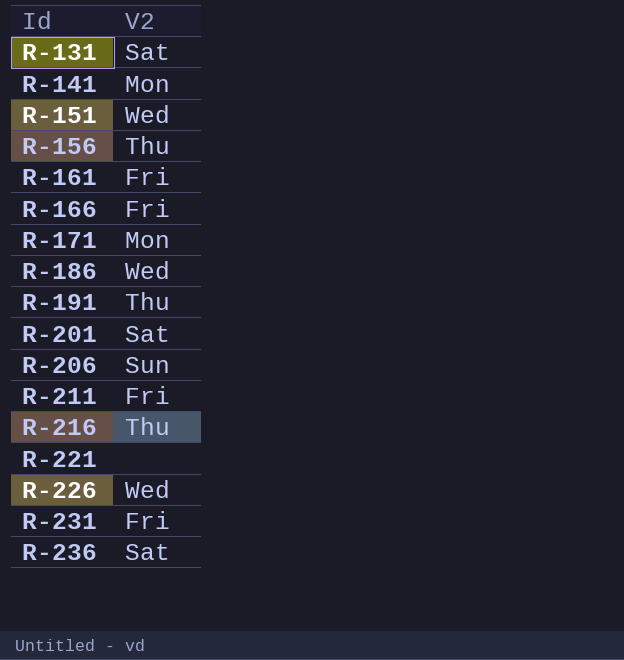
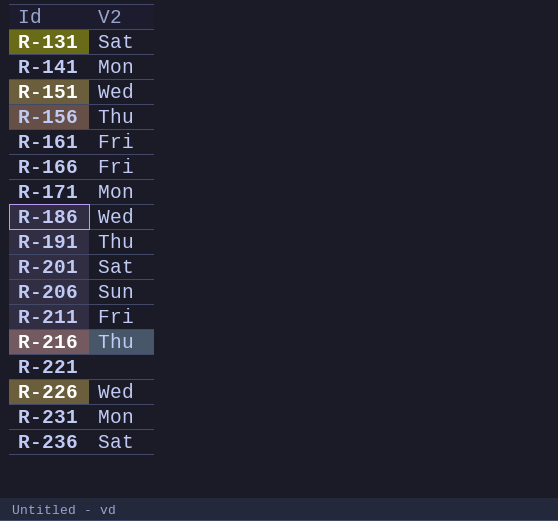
R-231 | V2: Fri -> Mon

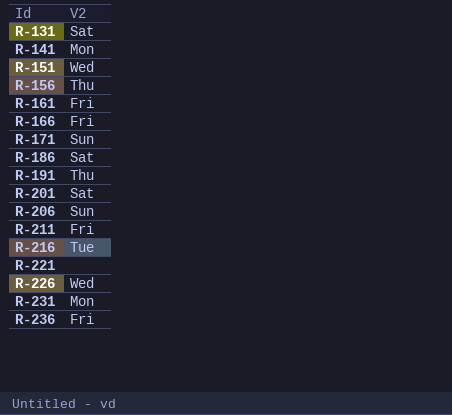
R-171 | V2: Mon -> Sun
R-186 | V2: Wed -> Sat
R-216 | V2: Thu -> Tue
R-236 | V2: Sat -> Fri

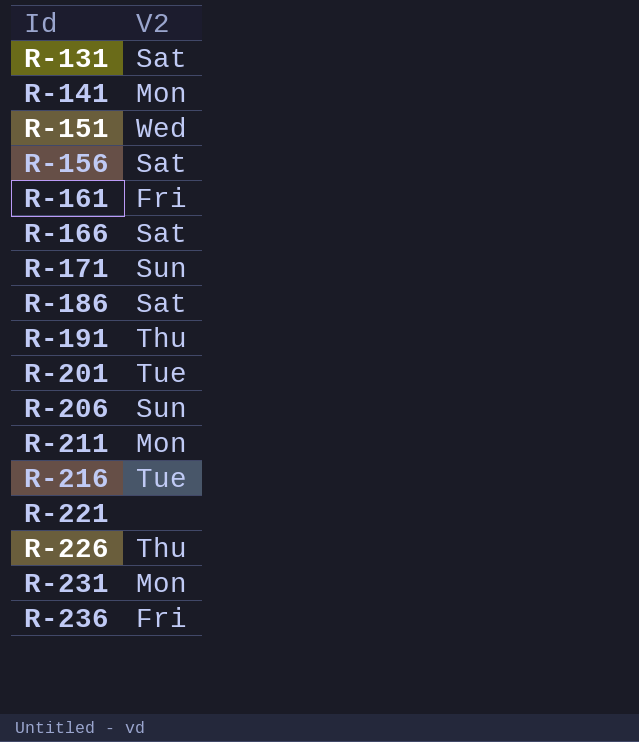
R-156 | V2: Thu -> Sat
R-166 | V2: Fri -> Sat
R-201 | V2: Sat -> Tue
R-211 | V2: Fri -> Mon
R-226 | V2: Wed -> Thu

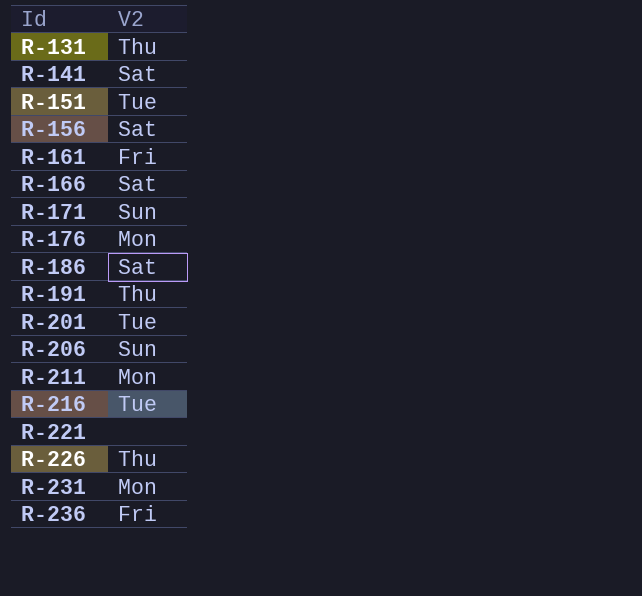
R-131 | V2: Sat -> Thu
R-141 | V2: Mon -> Sat
R-151 | V2: Wed -> Tue
row R-176: none -> Mon

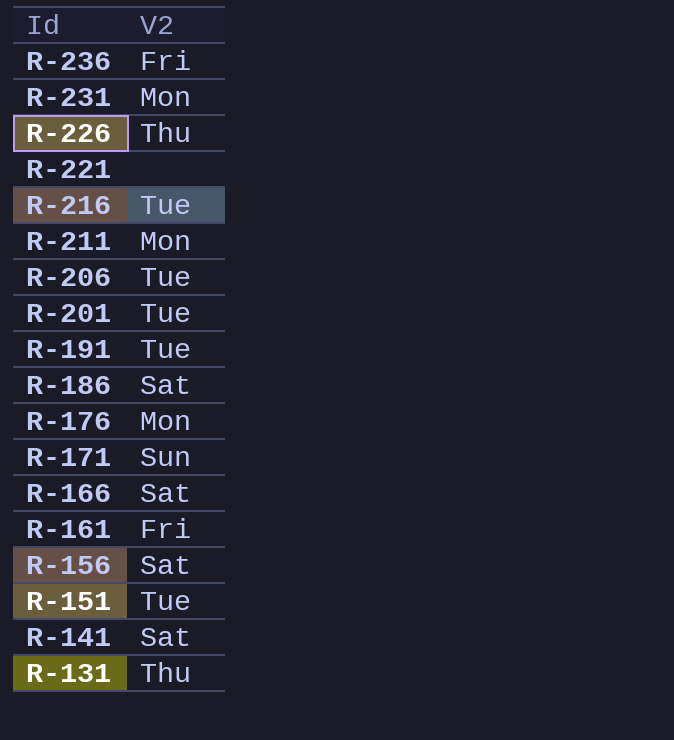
row order: Id ascending -> Id descending
R-206 | V2: Sun -> Tue
R-191 | V2: Thu -> Tue

